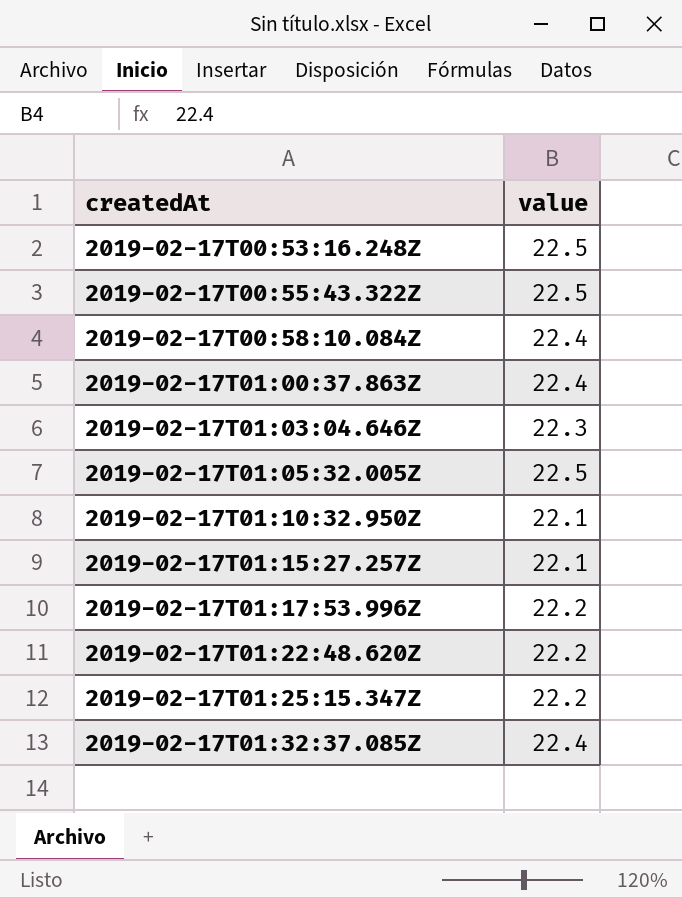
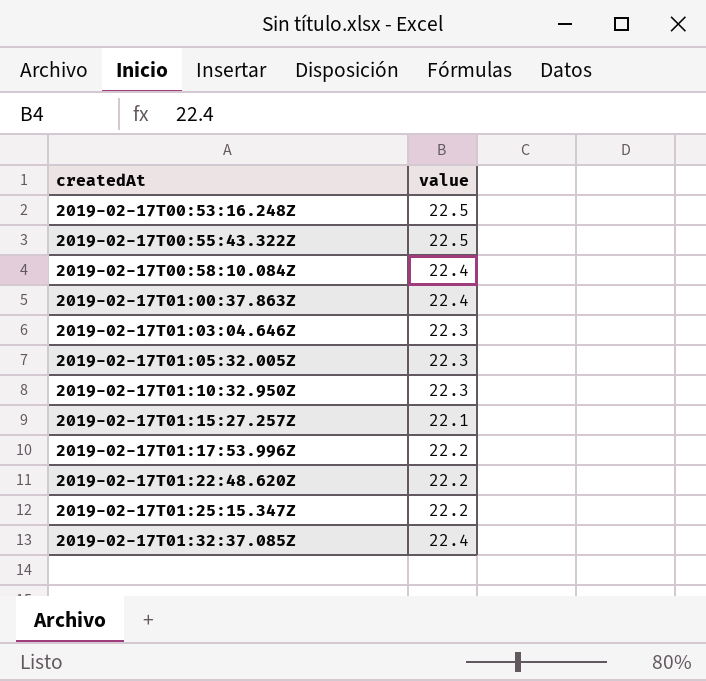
2019-02-17T01:05:32.005Z | value: 22.5 -> 22.3
2019-02-17T01:10:32.950Z | value: 22.1 -> 22.3

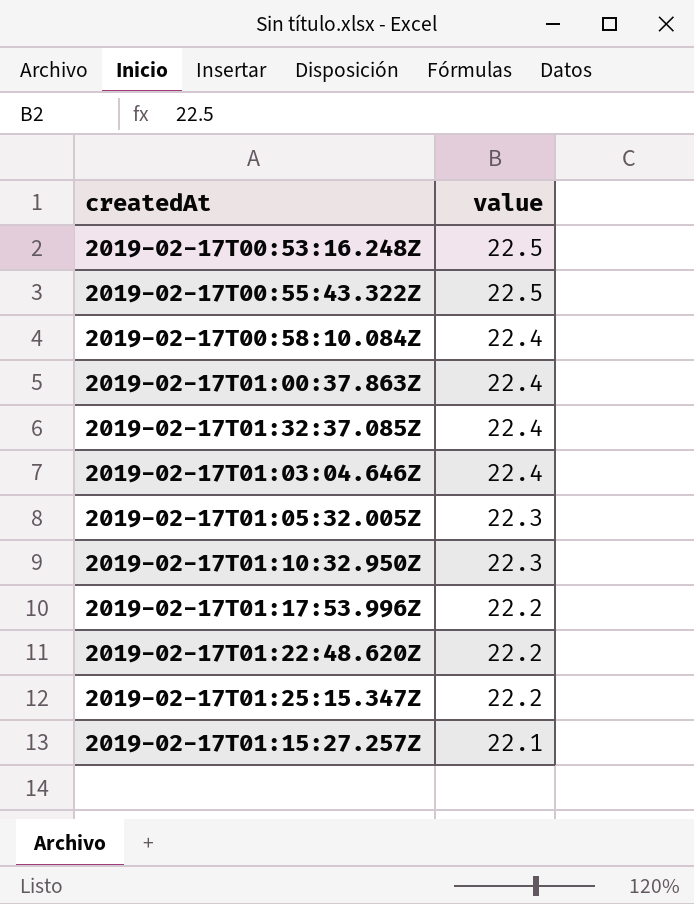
row order: createdAt ascending -> value descending
2019-02-17T01:03:04.646Z | value: 22.3 -> 22.4

